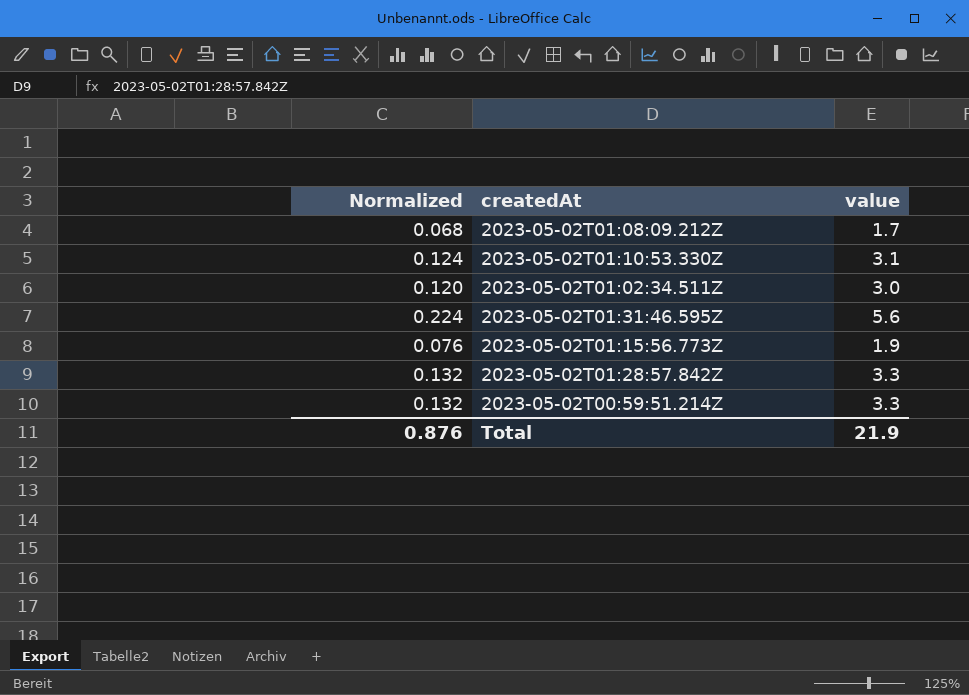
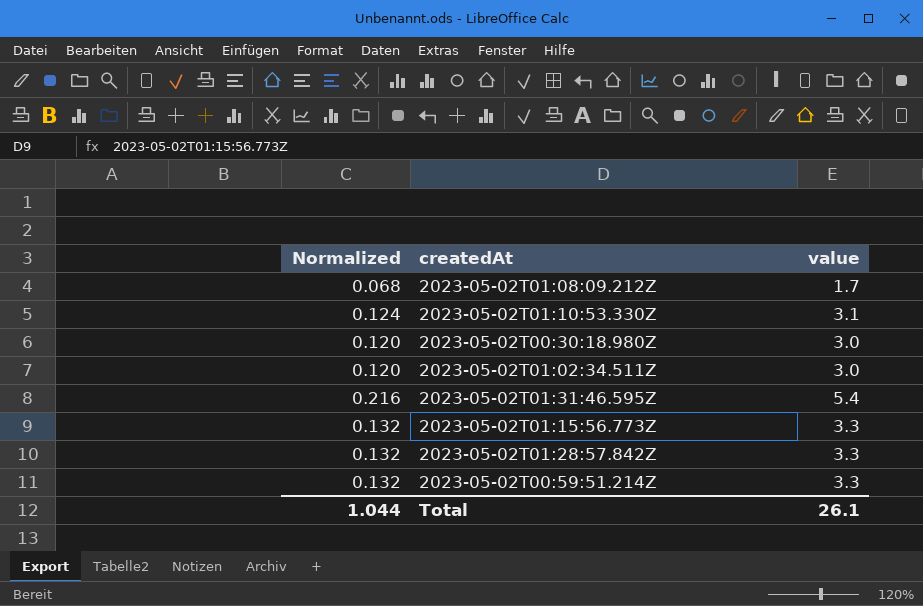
row 2023-05-02T00:30:18.980Z: none -> 0.120 | 3.0
2023-05-02T01:31:46.595Z | Normalized: 0.224 -> 0.216
2023-05-02T01:31:46.595Z | value: 5.6 -> 5.4
2023-05-02T01:15:56.773Z | Normalized: 0.076 -> 0.132
2023-05-02T01:15:56.773Z | value: 1.9 -> 3.3
Total | Normalized: 0.876 -> 1.044
Total | value: 21.9 -> 26.1

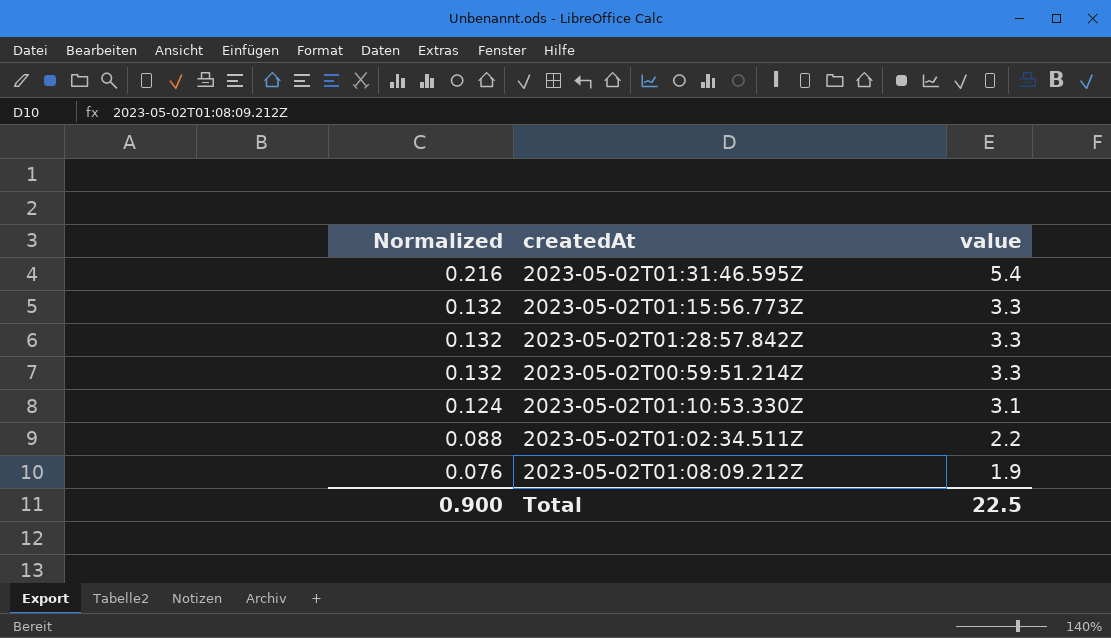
row order: none -> Normalized descending
row 2023-05-02T00:30:18.980Z: 0.120 | 3.0 -> none
2023-05-02T01:02:34.511Z | Normalized: 0.120 -> 0.088
2023-05-02T01:02:34.511Z | value: 3.0 -> 2.2
2023-05-02T01:08:09.212Z | Normalized: 0.068 -> 0.076
2023-05-02T01:08:09.212Z | value: 1.7 -> 1.9
Total | Normalized: 1.044 -> 0.900
Total | value: 26.1 -> 22.5

